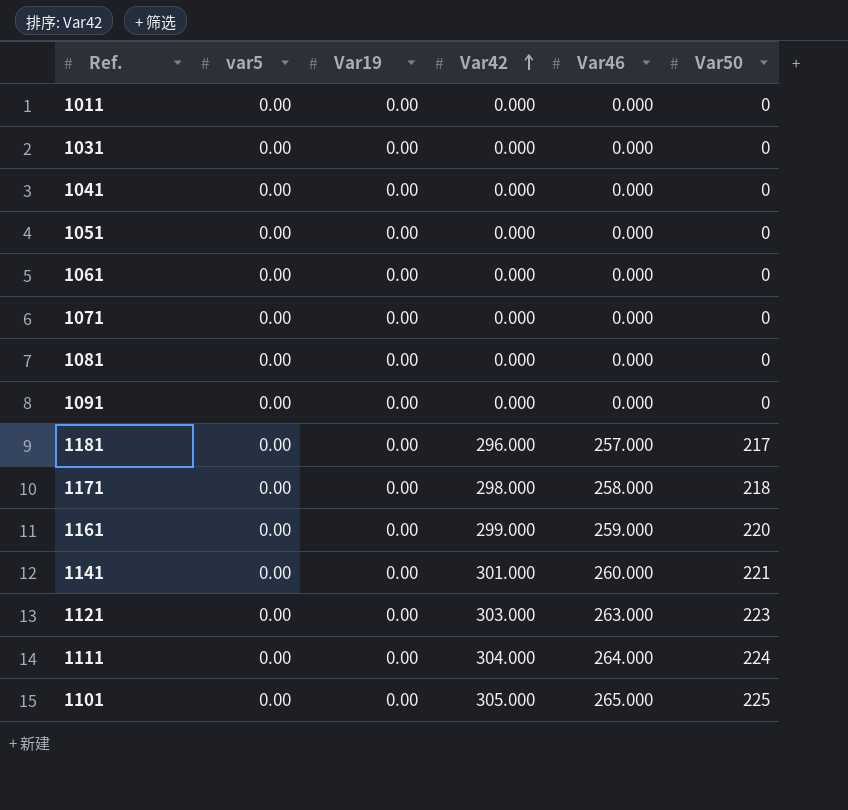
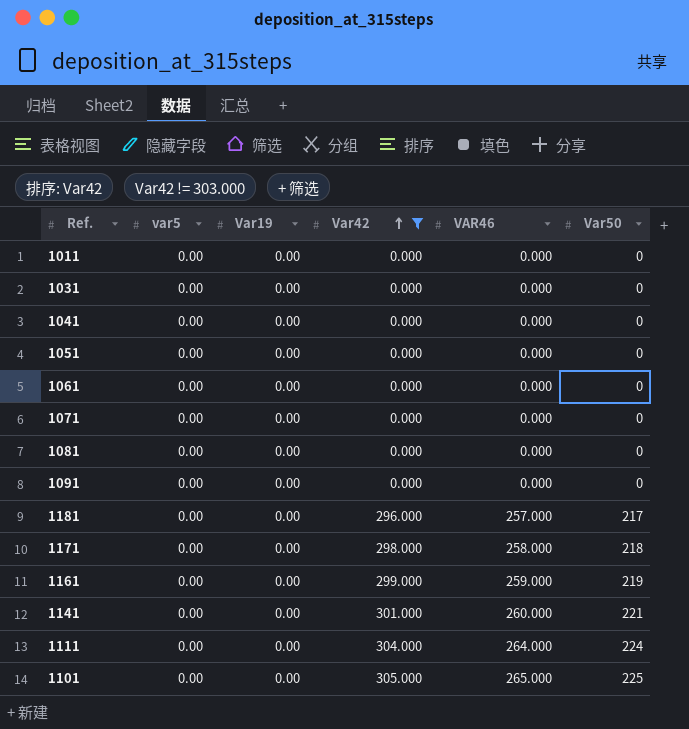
filter: none -> Var42 != 303.000
column name: Var46 -> VAR46
1161 | Var50: 220 -> 219

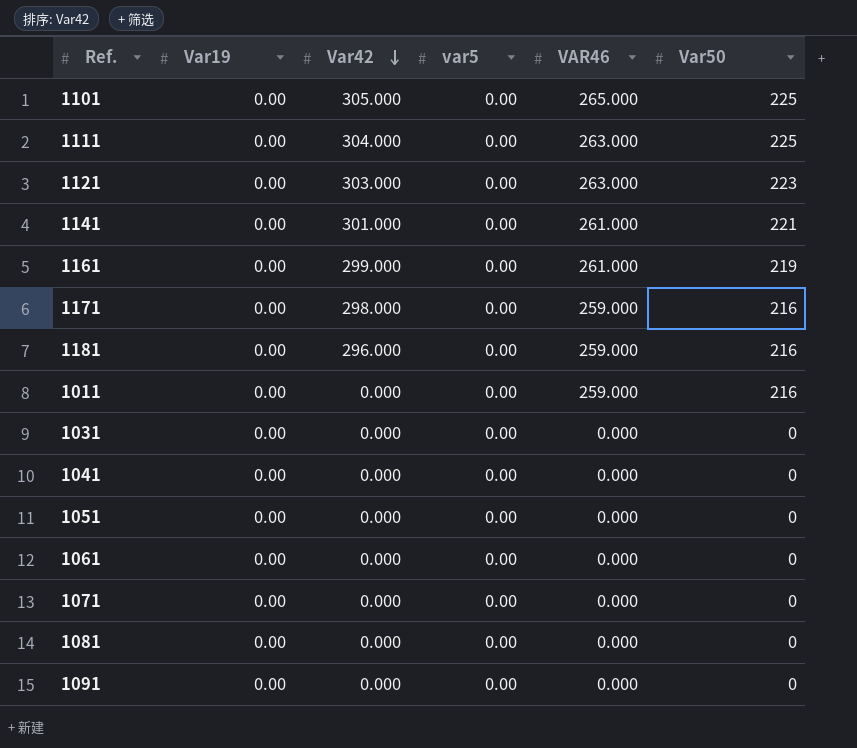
filter: Var42 != 303.000 -> none
row order: Var42 ascending -> Var42 descending
column var5 | position: 2 -> 4
1111 | VAR46: 264.000 -> 263.000
1111 | Var50: 224 -> 225
1141 | VAR46: 260.000 -> 261.000
1161 | VAR46: 259.000 -> 261.000
1171 | VAR46: 258.000 -> 259.000
1171 | Var50: 218 -> 216
1181 | VAR46: 257.000 -> 259.000
1181 | Var50: 217 -> 216
1011 | VAR46: 0.000 -> 259.000
1011 | Var50: 0 -> 216

